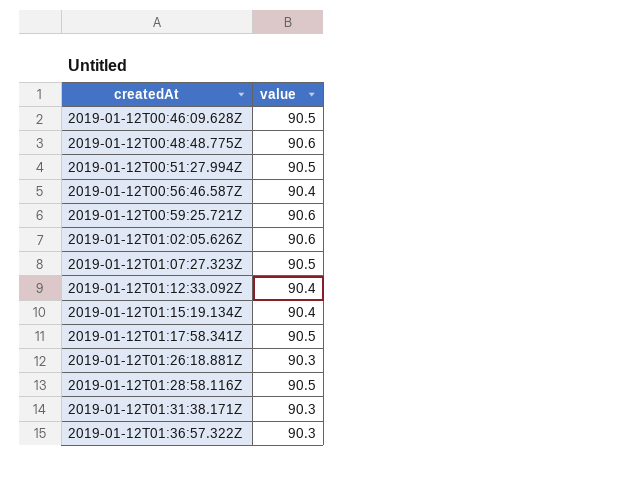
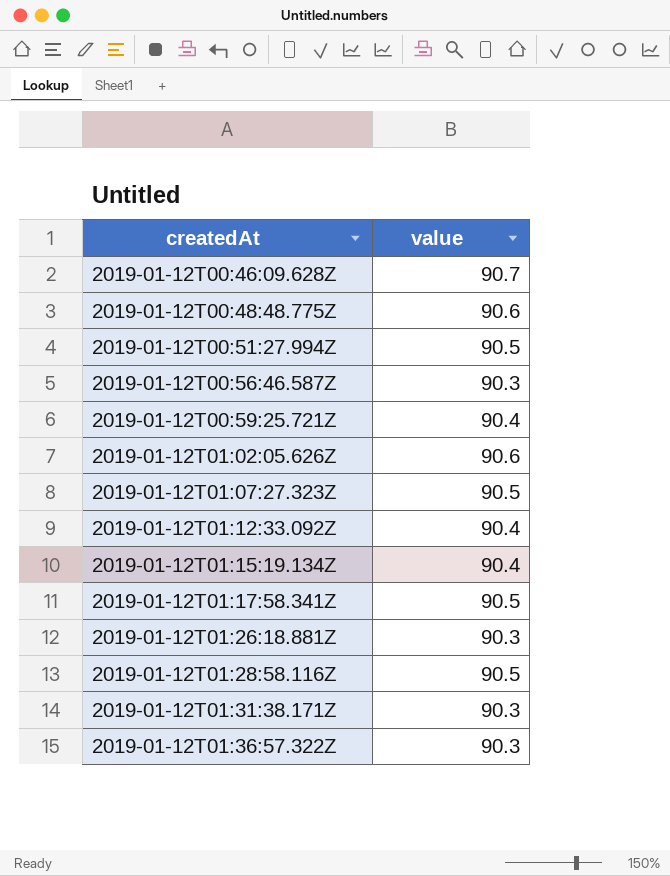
2019-01-12T00:46:09.628Z | value: 90.5 -> 90.7
2019-01-12T00:56:46.587Z | value: 90.4 -> 90.3
2019-01-12T00:59:25.721Z | value: 90.6 -> 90.4

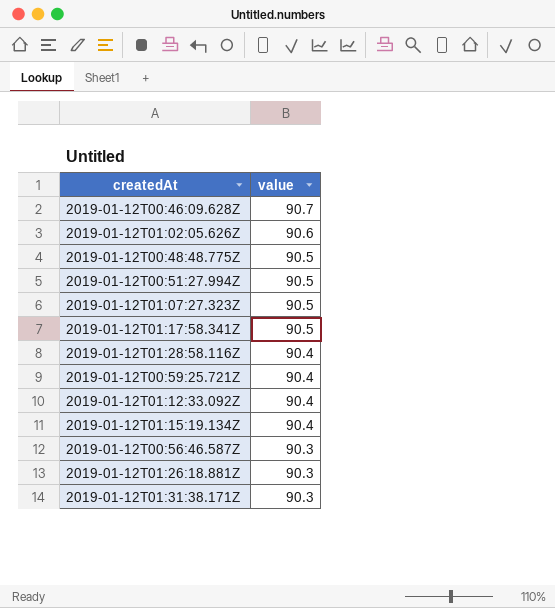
row order: createdAt ascending -> value descending
row 2019-01-12T01:36:57.322Z: 90.3 -> none
2019-01-12T00:48:48.775Z | value: 90.6 -> 90.5
2019-01-12T01:28:58.116Z | value: 90.5 -> 90.4

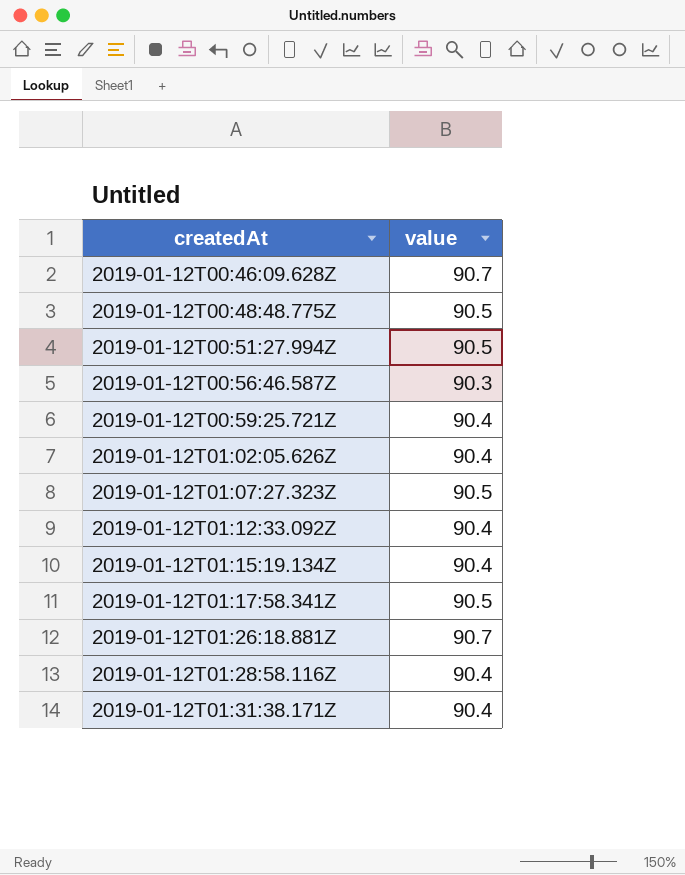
row order: value descending -> createdAt ascending
2019-01-12T01:02:05.626Z | value: 90.6 -> 90.4
2019-01-12T01:26:18.881Z | value: 90.3 -> 90.7
2019-01-12T01:31:38.171Z | value: 90.3 -> 90.4

